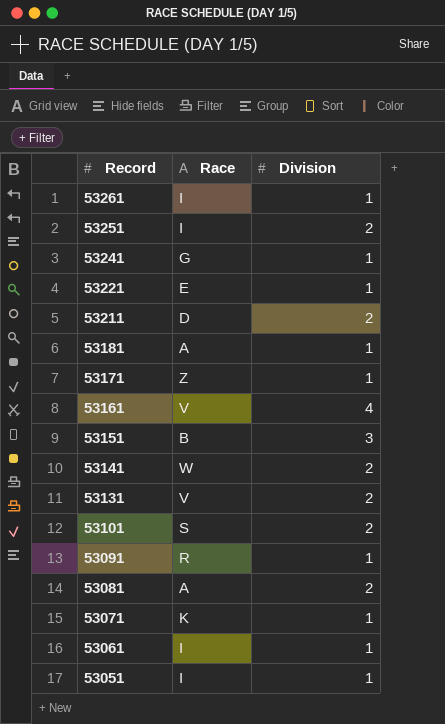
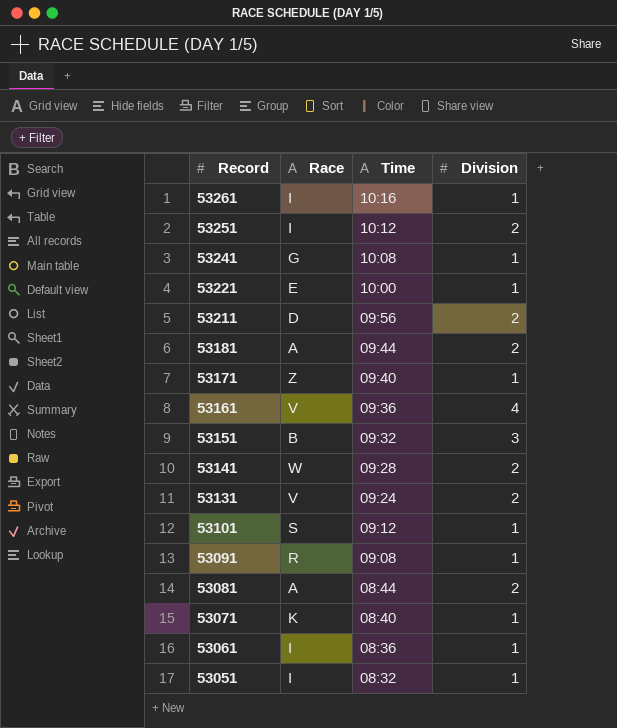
column Time | position: none -> 3
53181 | Division: 1 -> 2
53101 | Division: 2 -> 1

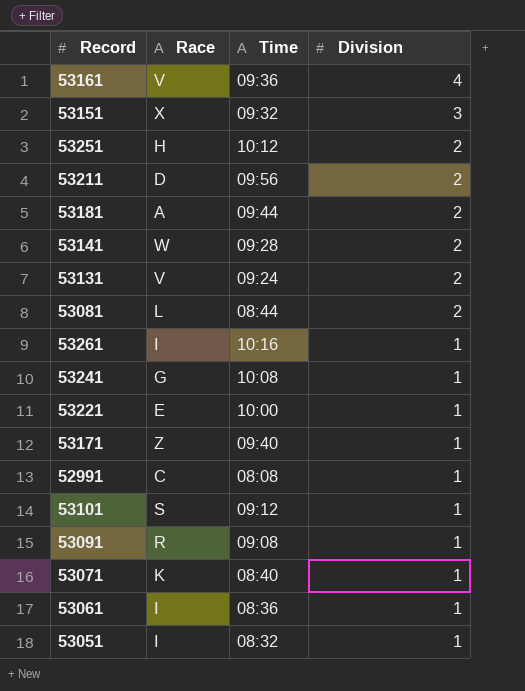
row order: Record descending -> Division descending
53151 | Race: B -> X
53251 | Race: I -> H
53081 | Race: A -> L
row 52991: none -> C | 08:08 | 1

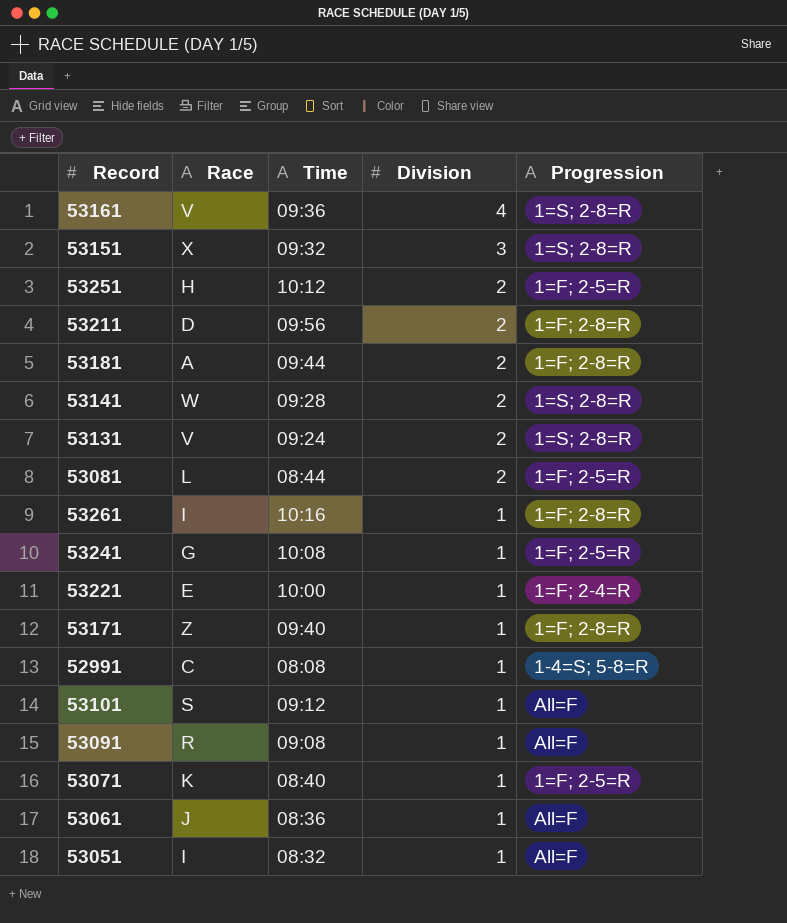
column Progression | position: none -> 5
53061 | Race: I -> J

